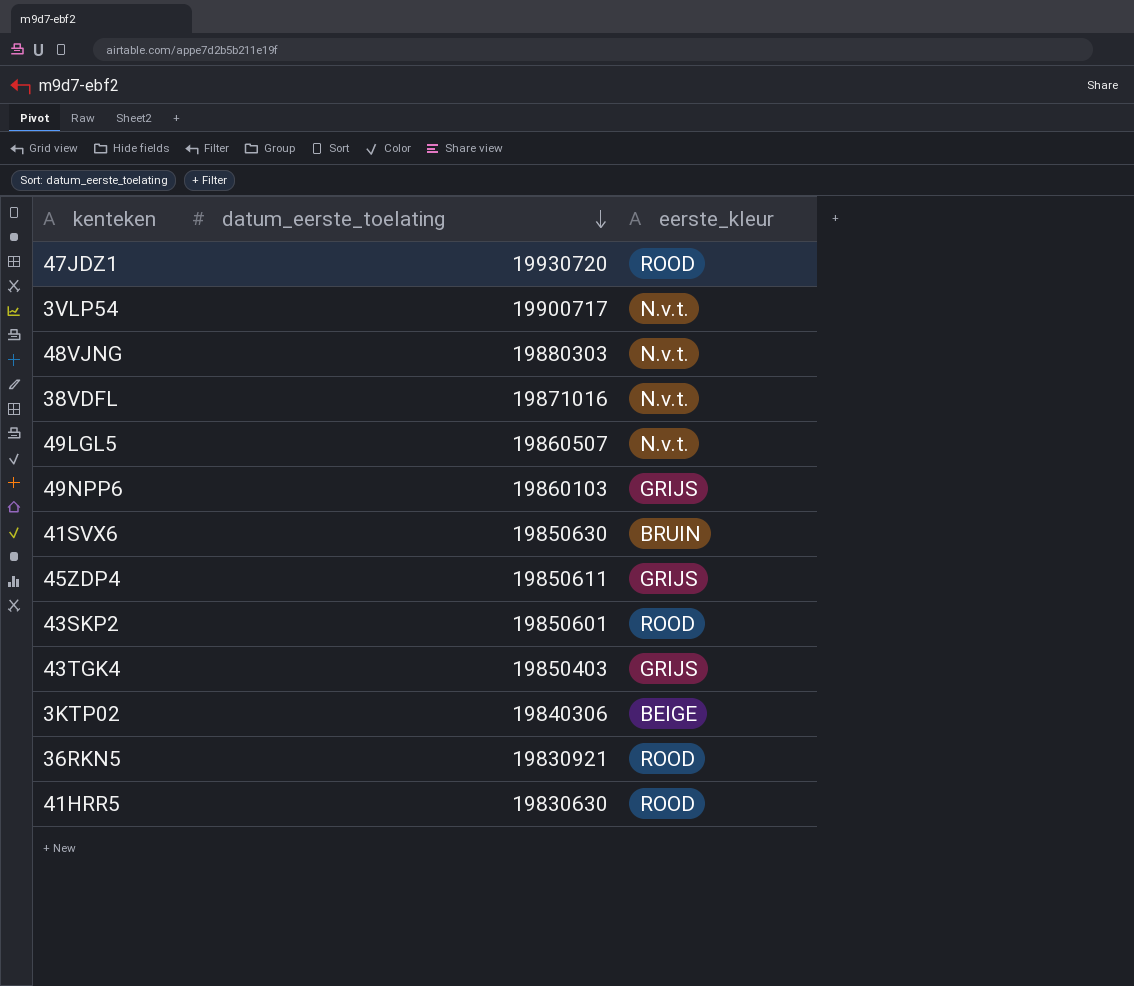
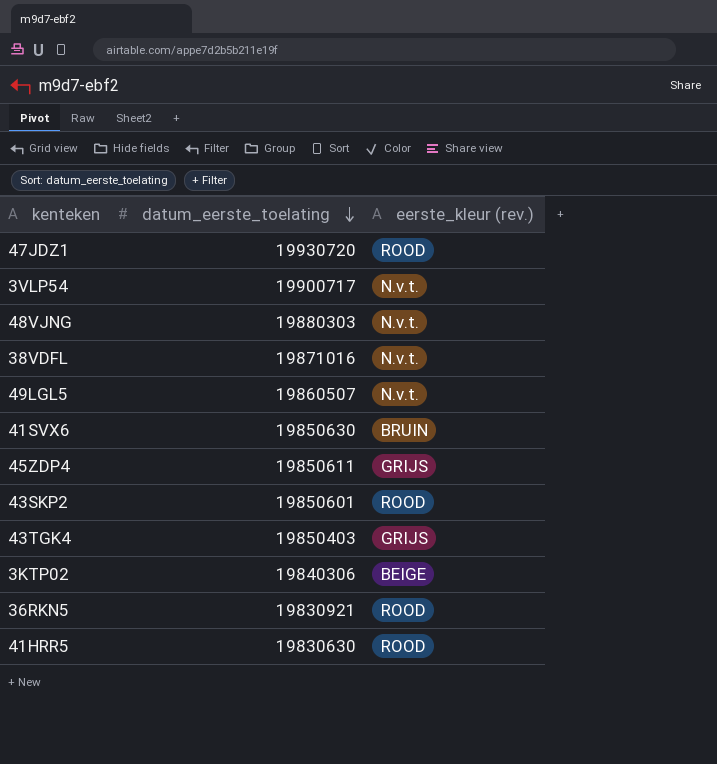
column name: eerste_kleur -> eerste_kleur (rev.)
row 49NPP6: 19860103 | GRIJS -> none

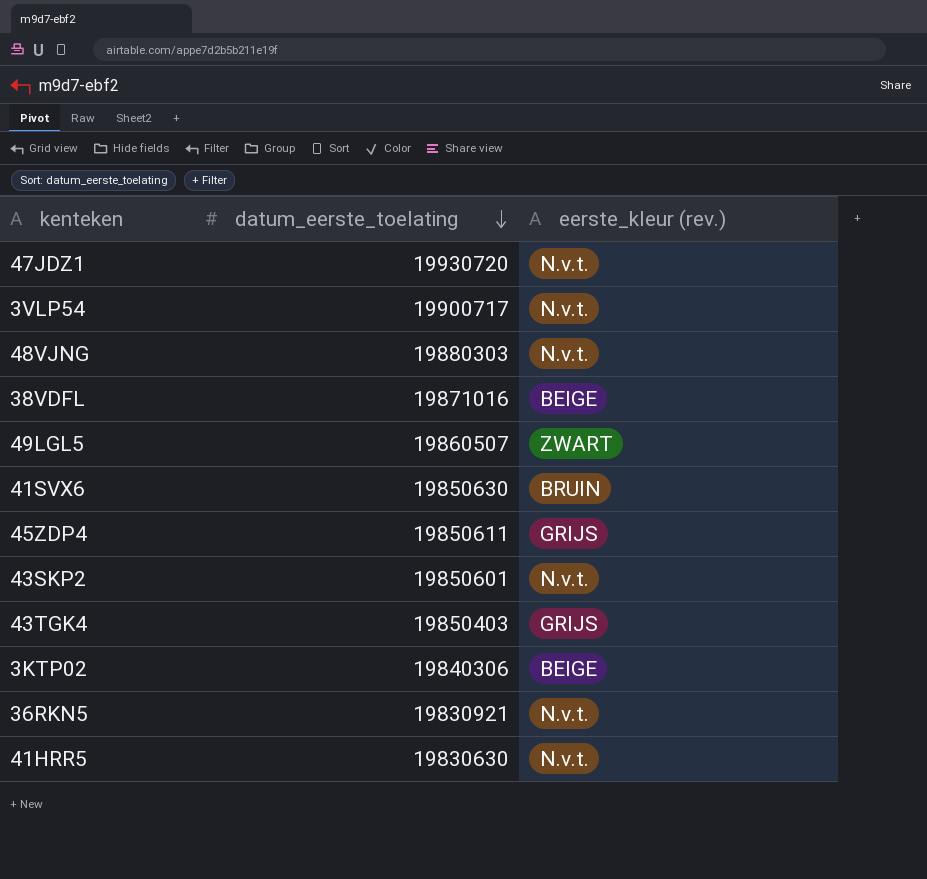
47JDZ1 | eerste_kleur (rev.): ROOD -> N.v.t.
38VDFL | eerste_kleur (rev.): N.v.t. -> BEIGE
49LGL5 | eerste_kleur (rev.): N.v.t. -> ZWART
43SKP2 | eerste_kleur (rev.): ROOD -> N.v.t.
36RKN5 | eerste_kleur (rev.): ROOD -> N.v.t.
41HRR5 | eerste_kleur (rev.): ROOD -> N.v.t.

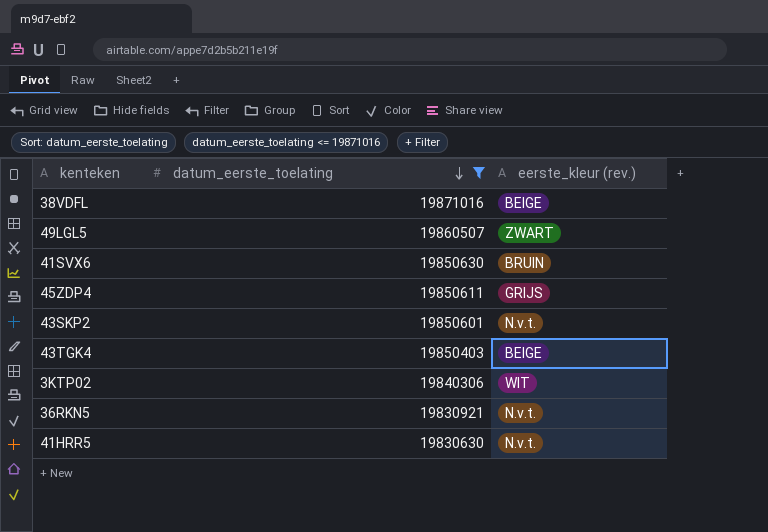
filter: none -> datum_eerste_toelating <= 19871016
43TGK4 | eerste_kleur (rev.): GRIJS -> BEIGE
3KTP02 | eerste_kleur (rev.): BEIGE -> WIT

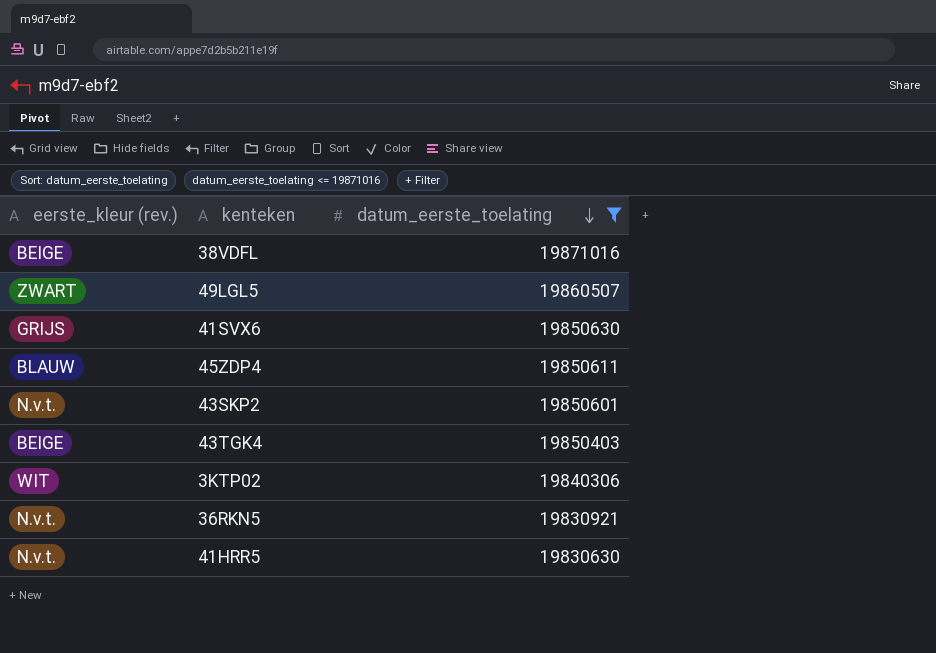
column eerste_kleur (rev.) | position: 3 -> 1
41SVX6 | eerste_kleur (rev.): BRUIN -> GRIJS
45ZDP4 | eerste_kleur (rev.): GRIJS -> BLAUW

